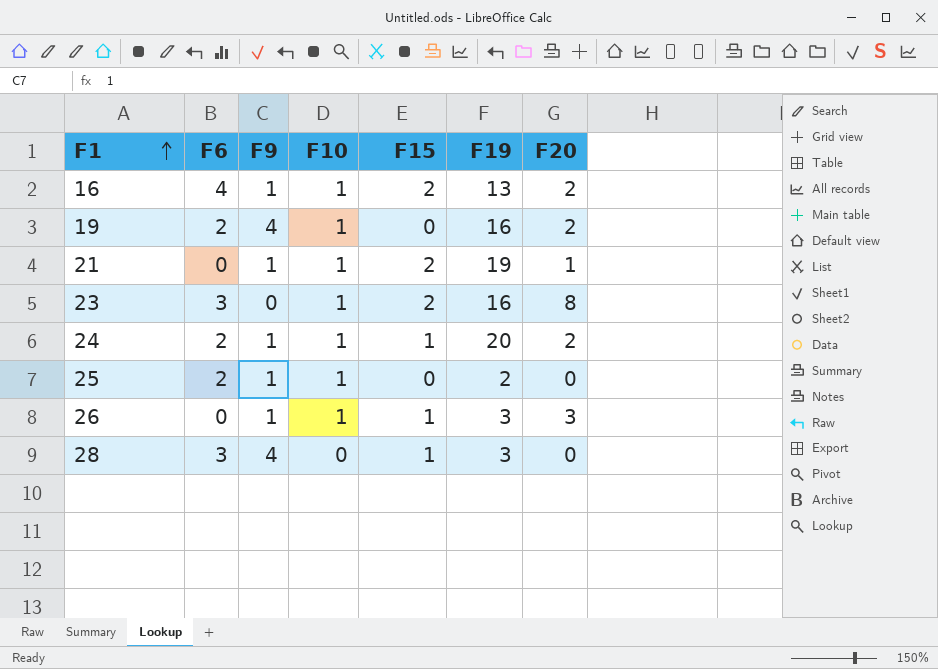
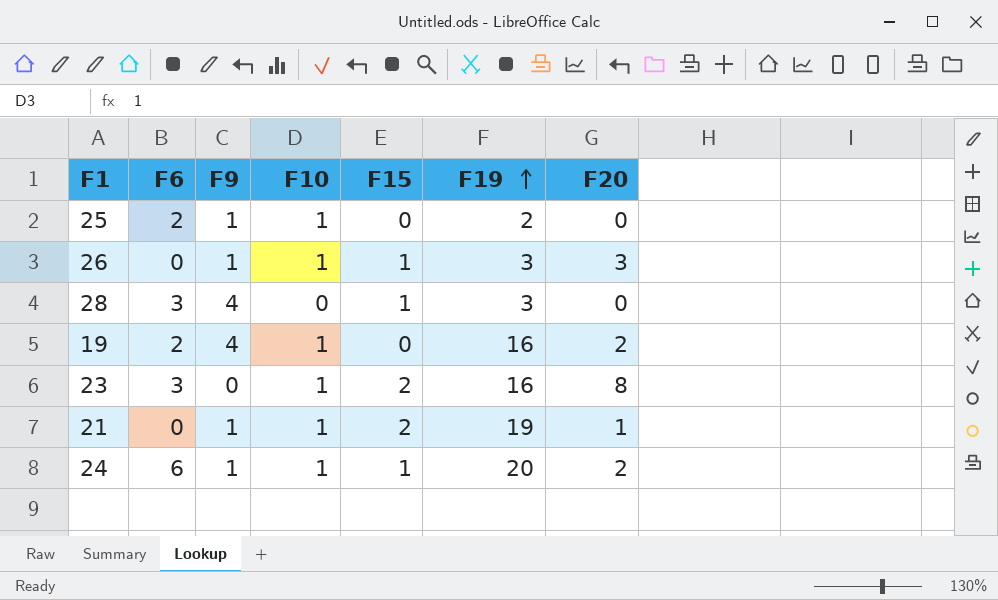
row order: F1 ascending -> F19 ascending
row 16: 4 | 1 | 1 | 2 | 13 | 2 -> none
24 | F6: 2 -> 6

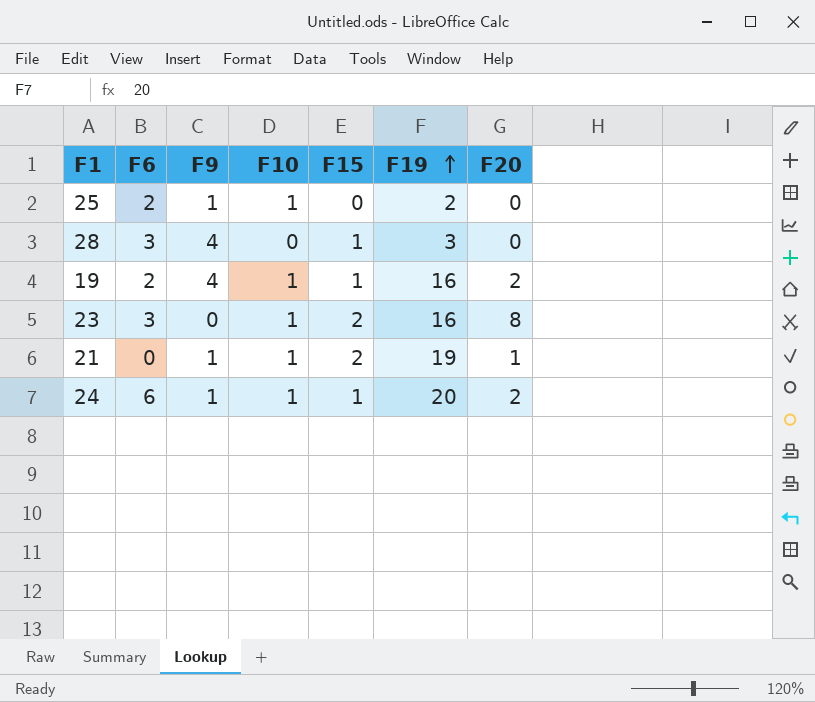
row 26: 0 | 1 | 1 | 1 | 3 | 3 -> none
19 | F15: 0 -> 1

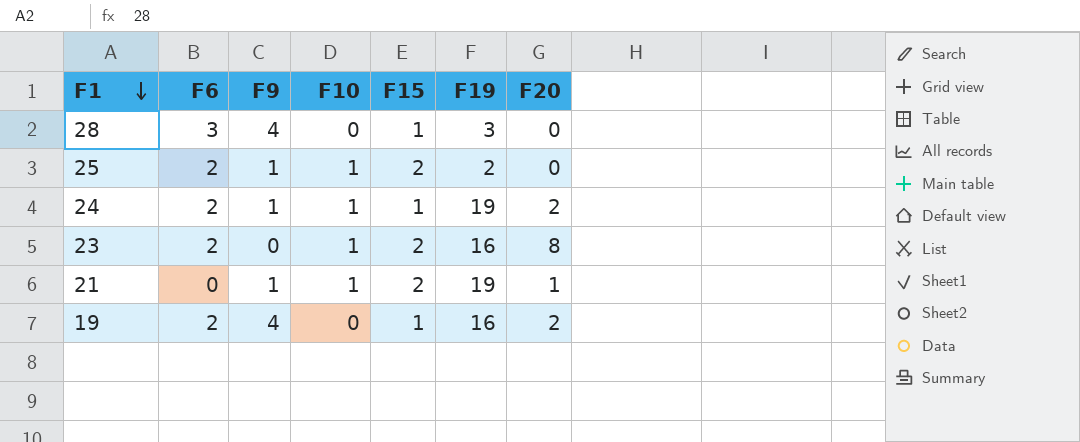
row order: F19 ascending -> F1 descending
25 | F15: 0 -> 2
24 | F6: 6 -> 2
24 | F19: 20 -> 19
23 | F6: 3 -> 2
19 | F10: 1 -> 0

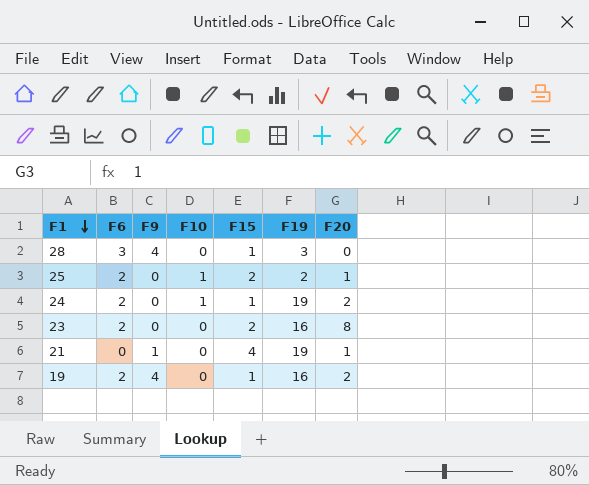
25 | F9: 1 -> 0
25 | F20: 0 -> 1
24 | F9: 1 -> 0
23 | F10: 1 -> 0
21 | F10: 1 -> 0
21 | F15: 2 -> 4

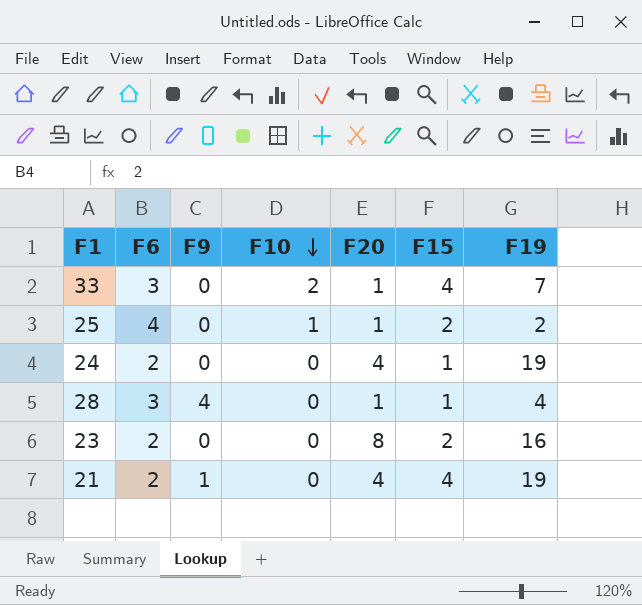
row order: F1 descending -> F10 descending
column F20 | position: 7 -> 5
row 19: 2 | 4 | 0 | 1 | 16 | 2 -> none
row 33: none -> 3 | 0 | 2 | 1 | 4 | 7
25 | F6: 2 -> 4
24 | F10: 1 -> 0
24 | F20: 2 -> 4
28 | F20: 0 -> 1
28 | F19: 3 -> 4
21 | F6: 0 -> 2
21 | F20: 1 -> 4

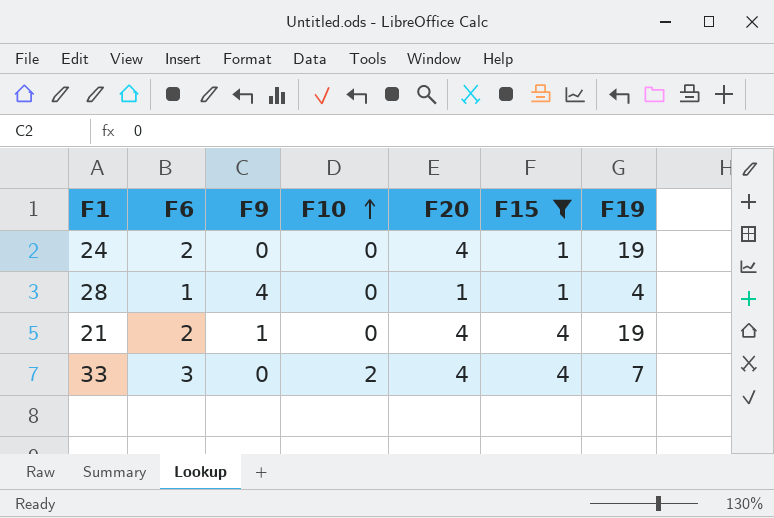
filter: none -> F15 != 2
row order: F10 descending -> F10 ascending
28 | F6: 3 -> 1
33 | F20: 1 -> 4

